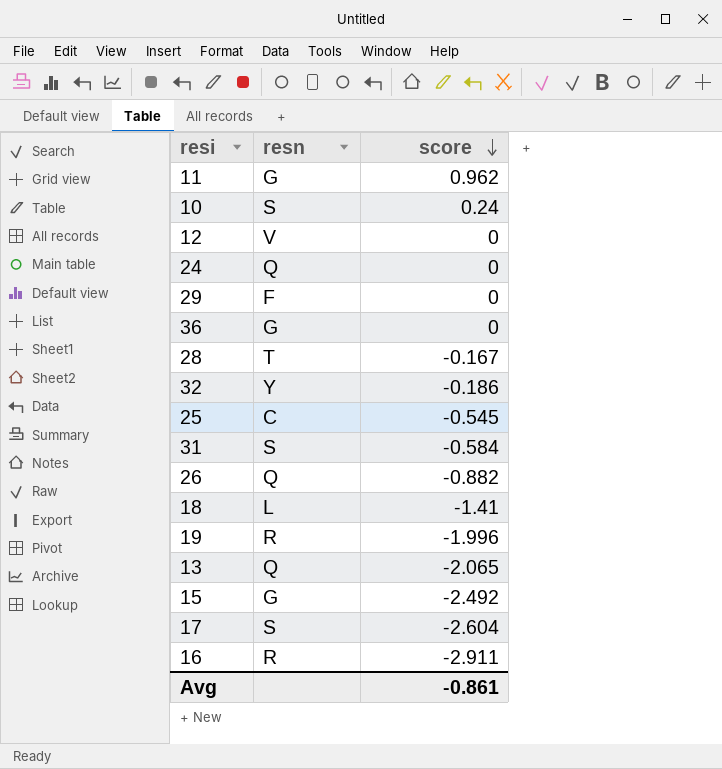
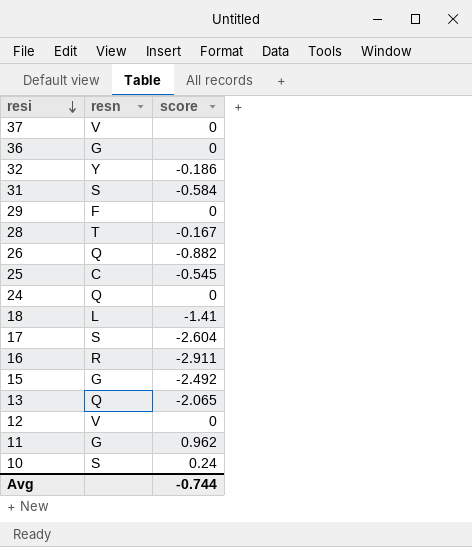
row order: score descending -> resi descending
row 19: R | -1.996 -> none
row 37: none -> V | 0
Avg | score: -0.861 -> -0.744

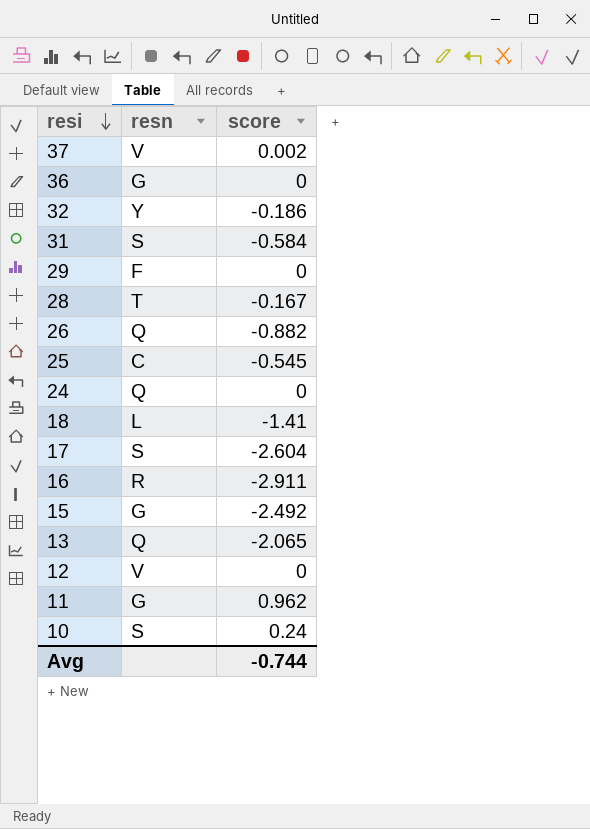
37 | score: 0 -> 0.002

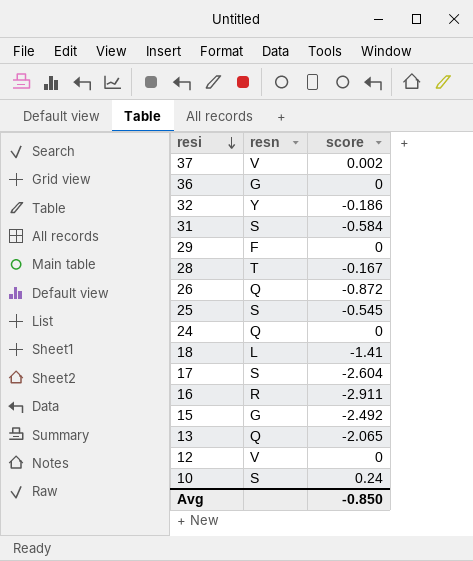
row 11: G | 0.962 -> none
26 | score: -0.882 -> -0.872
25 | resn: C -> S
Avg | score: -0.744 -> -0.850

